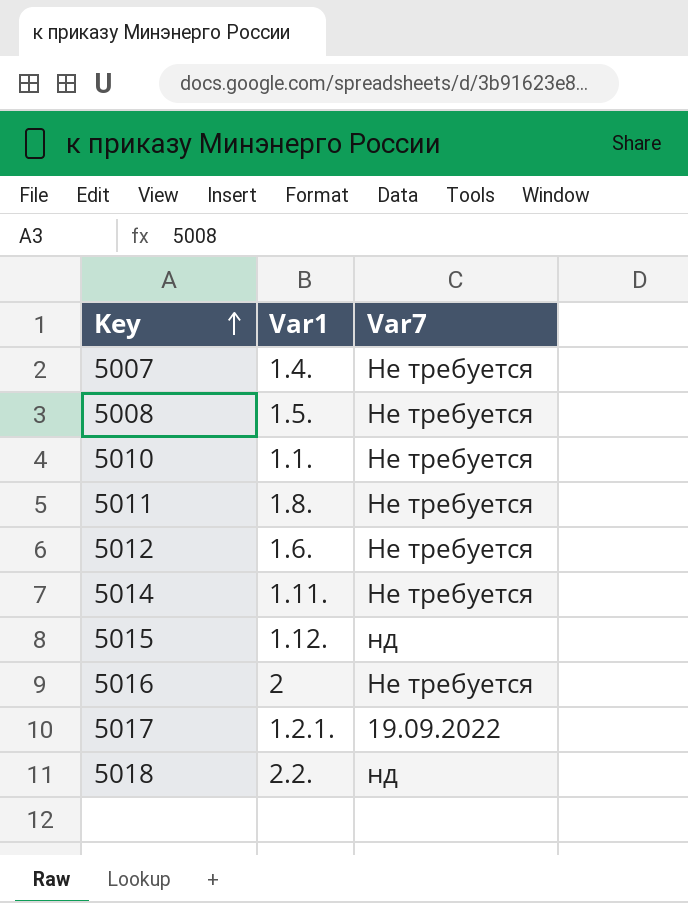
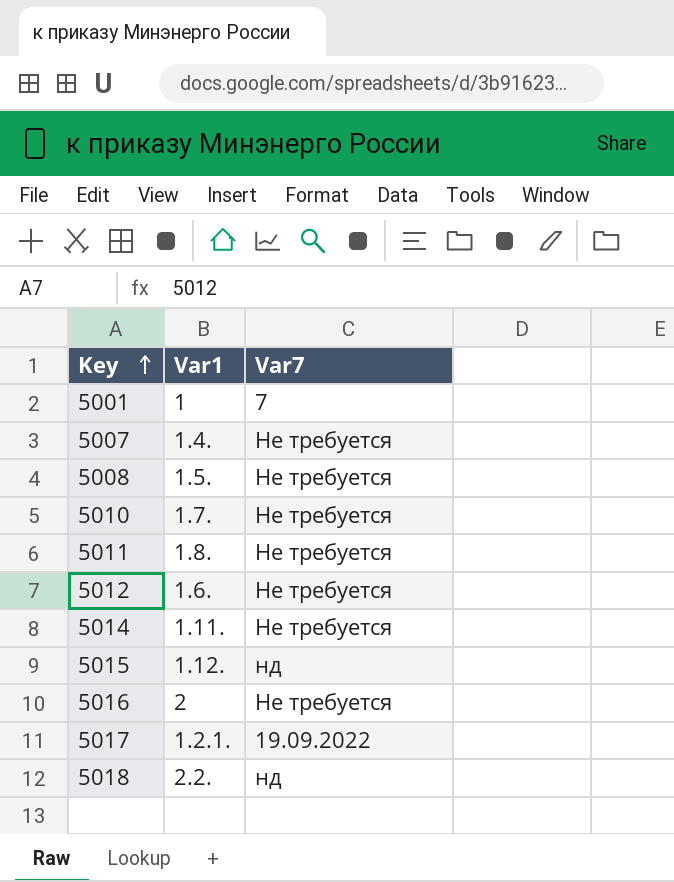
row 5001: none -> 1 | 7
5010 | Var1: 1.1. -> 1.7.

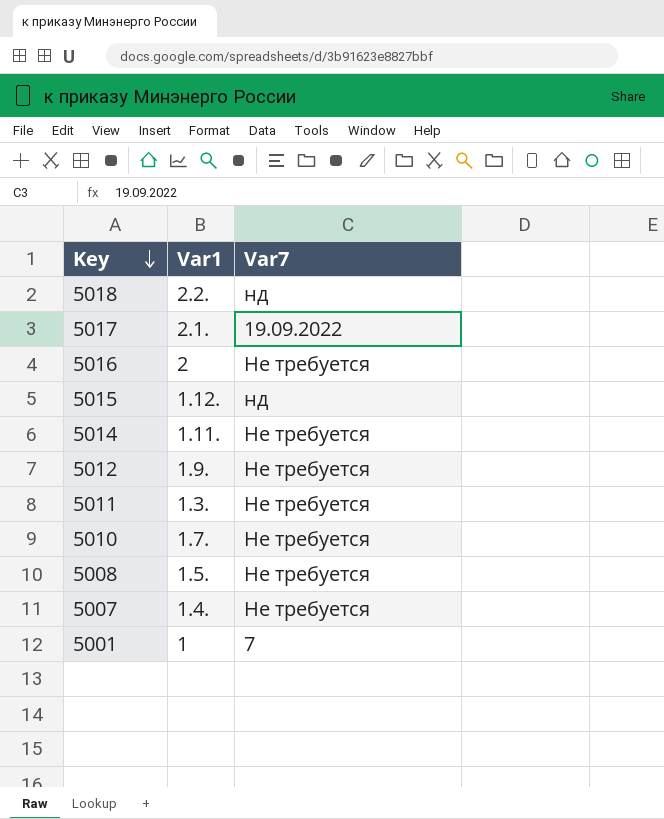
row order: Key ascending -> Key descending
5017 | Var1: 1.2.1. -> 2.1.
5012 | Var1: 1.6. -> 1.9.
5011 | Var1: 1.8. -> 1.3.

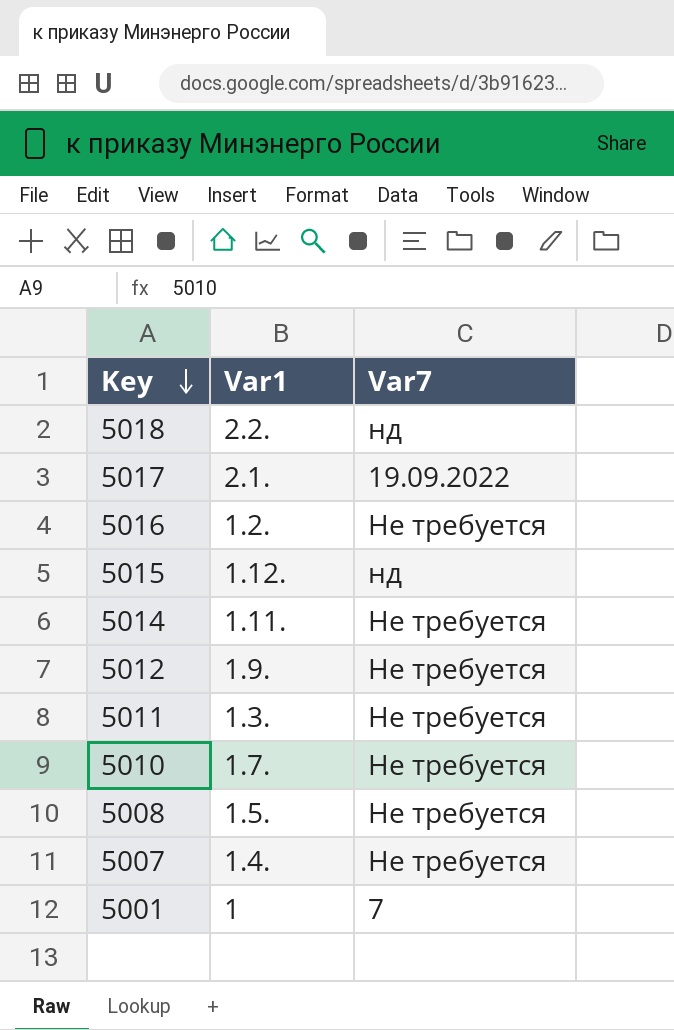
5016 | Var1: 2 -> 1.2.

